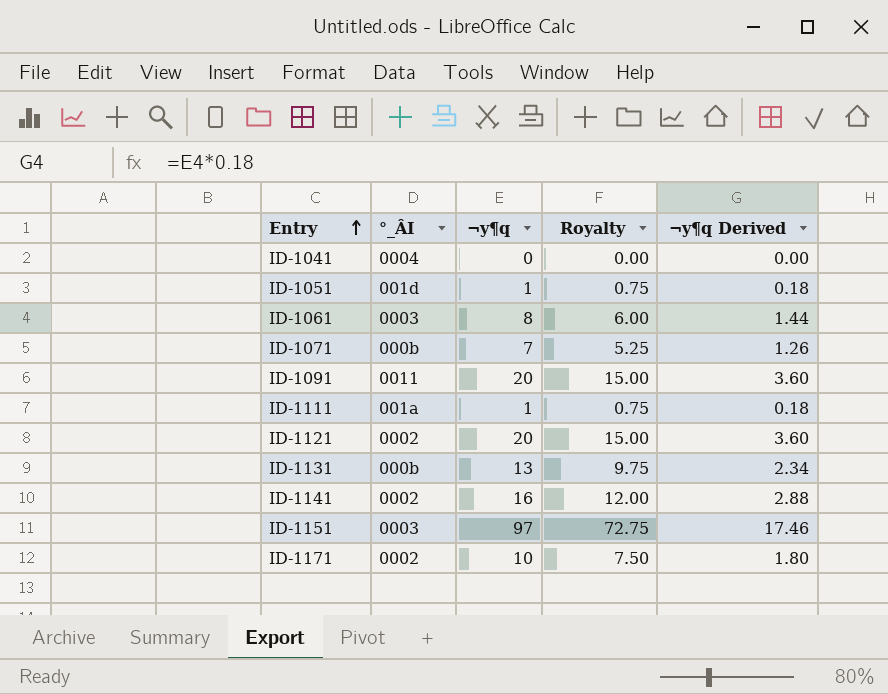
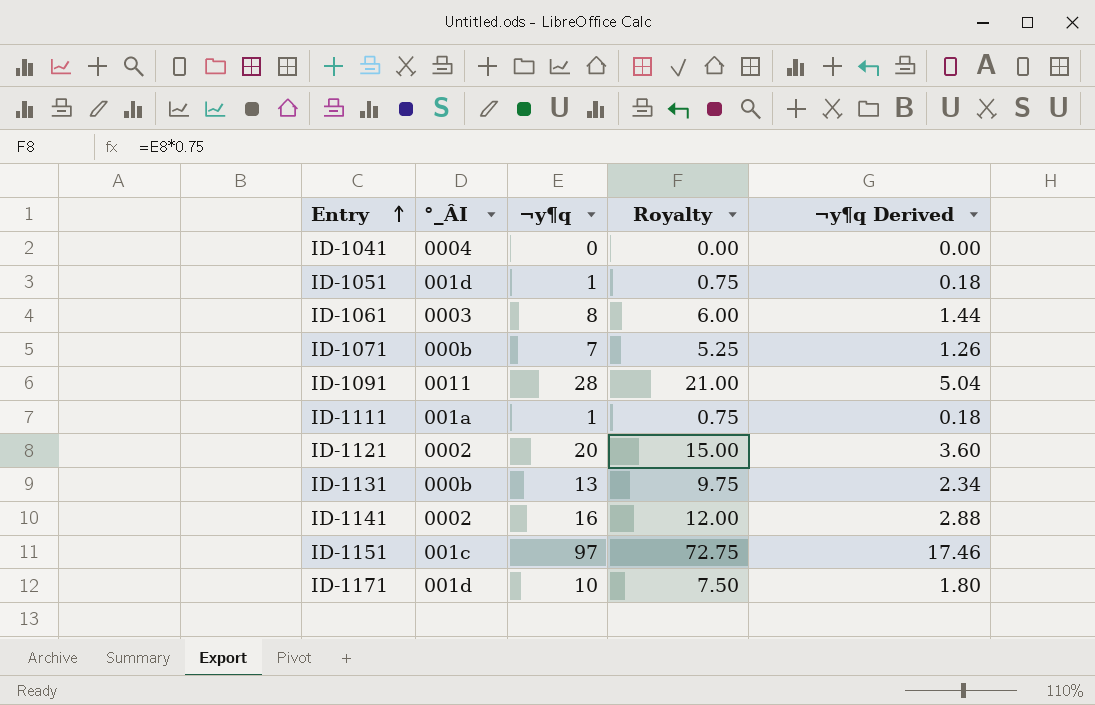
ID-1091 | ¬y¶q: 20 -> 28
ID-1091 | Royalty: 15.00 -> 21.00
ID-1091 | ¬y¶q Derived: 3.60 -> 5.04
ID-1151 | °_ÂI: 0003 -> 001c
ID-1171 | °_ÂI: 0002 -> 001d

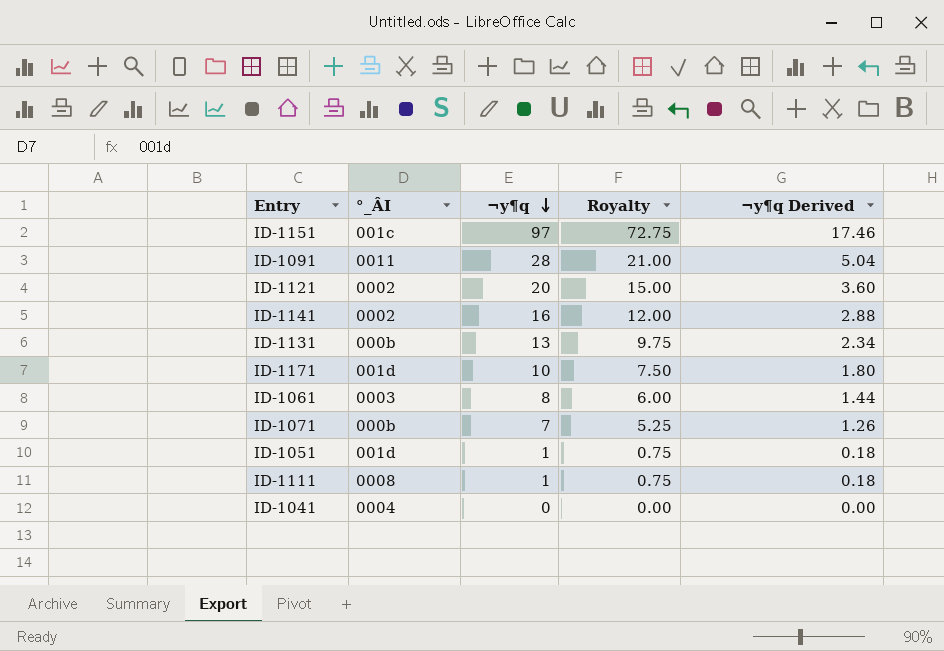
row order: Entry ascending -> ¬y¶q descending
ID-1111 | °_ÂI: 001a -> 0008

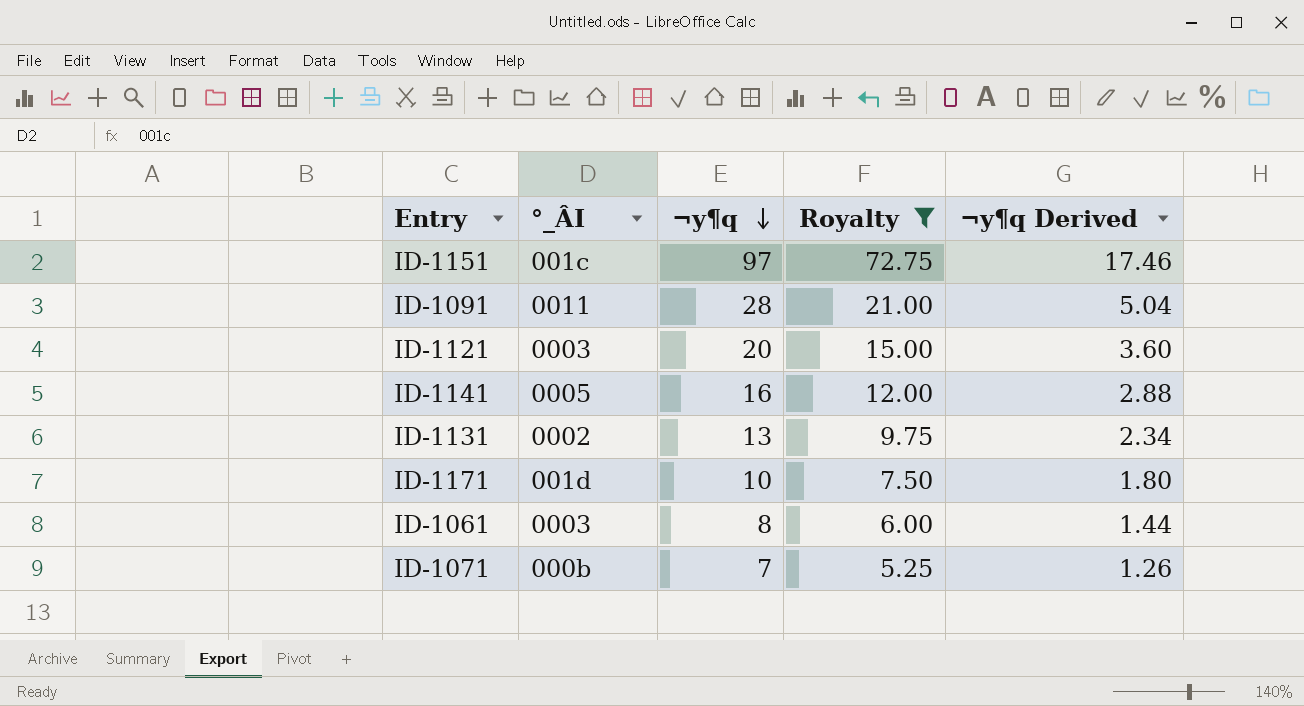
filter: none -> Royalty >= 5.25
ID-1121 | °_ÂI: 0002 -> 0003
ID-1141 | °_ÂI: 0002 -> 0005
ID-1131 | °_ÂI: 000b -> 0002

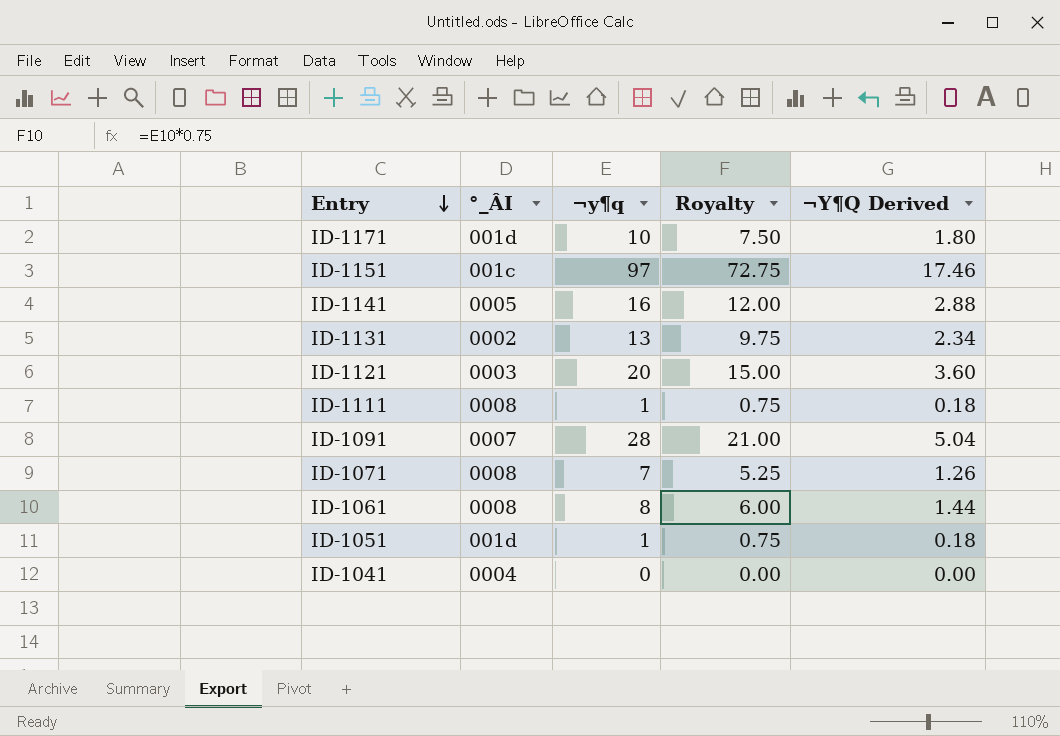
filter: Royalty >= 5.25 -> none
row order: ¬y¶q descending -> Entry descending
column name: ¬y¶q Derived -> ¬Y¶Q Derived
ID-1091 | °_ÂI: 0011 -> 0007
ID-1071 | °_ÂI: 000b -> 0008
ID-1061 | °_ÂI: 0003 -> 0008

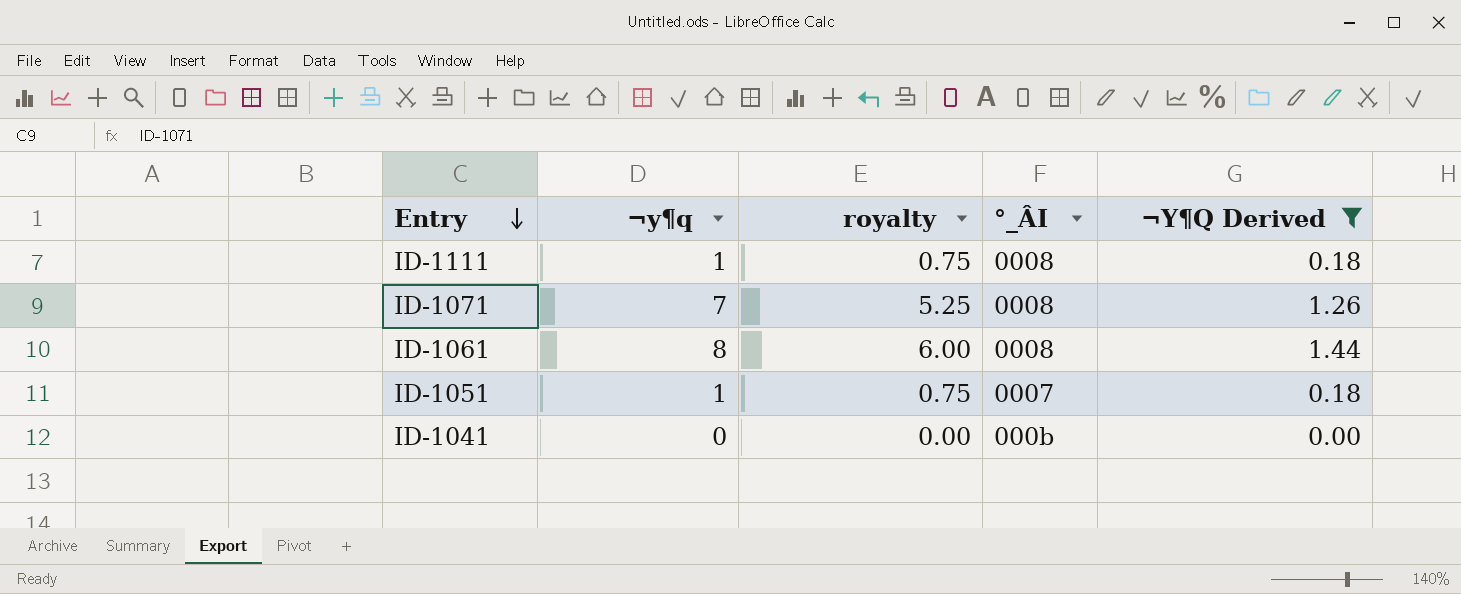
filter: none -> ¬Y¶Q Derived <= 1.44
column name: Royalty -> royalty
column °_ÂI | position: 2 -> 4
ID-1051 | °_ÂI: 001d -> 0007
ID-1041 | °_ÂI: 0004 -> 000b

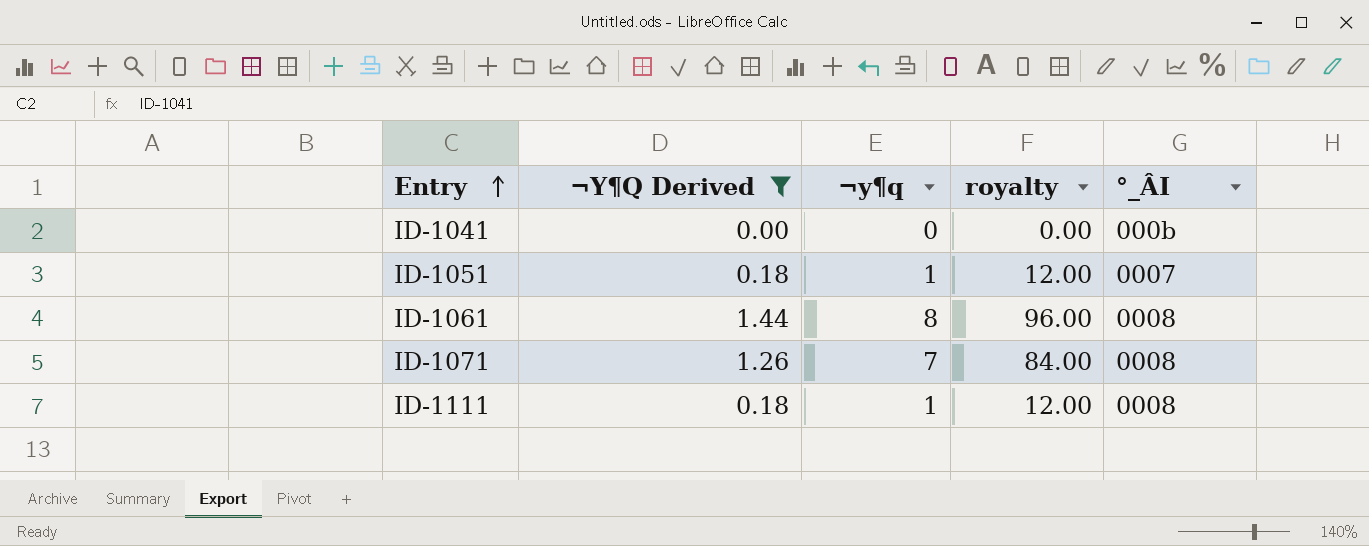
row order: Entry descending -> Entry ascending
column ¬Y¶Q Derived | position: 5 -> 2
column royalty | formula: [¬y¶q] * 0.75 -> [¬y¶q] * 12

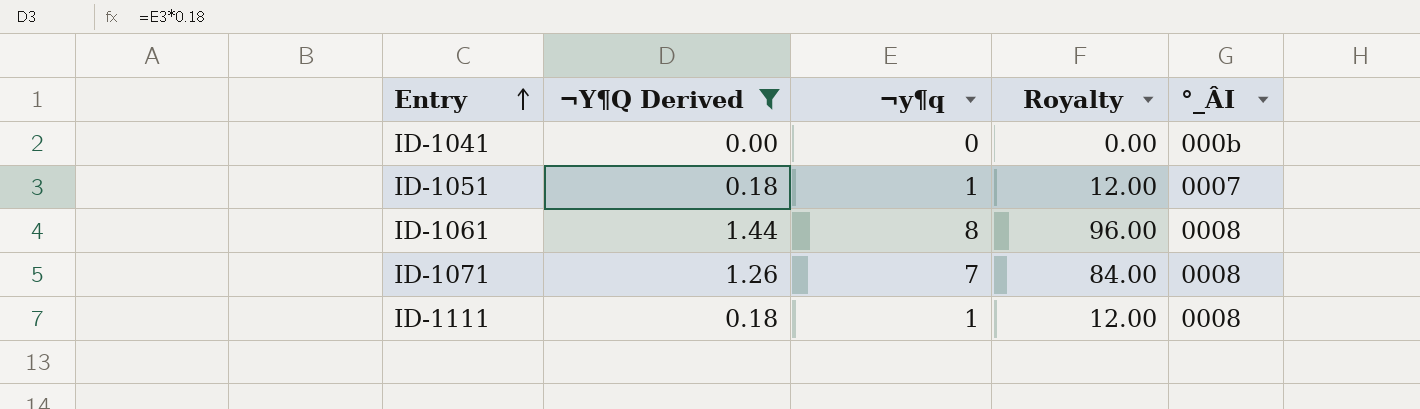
column name: royalty -> Royalty

